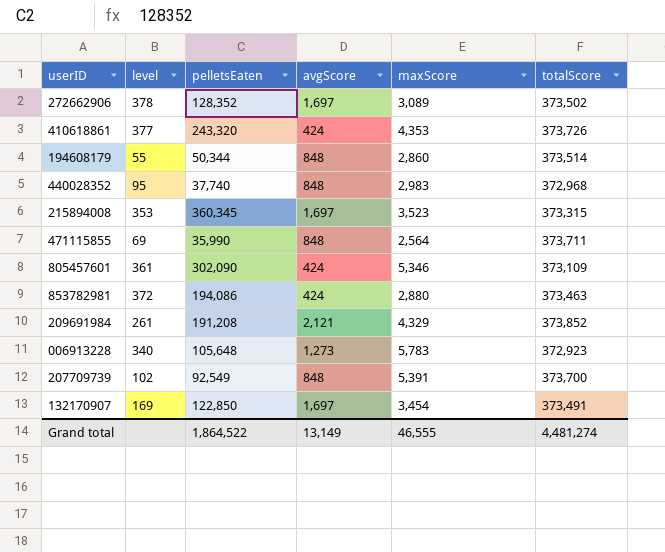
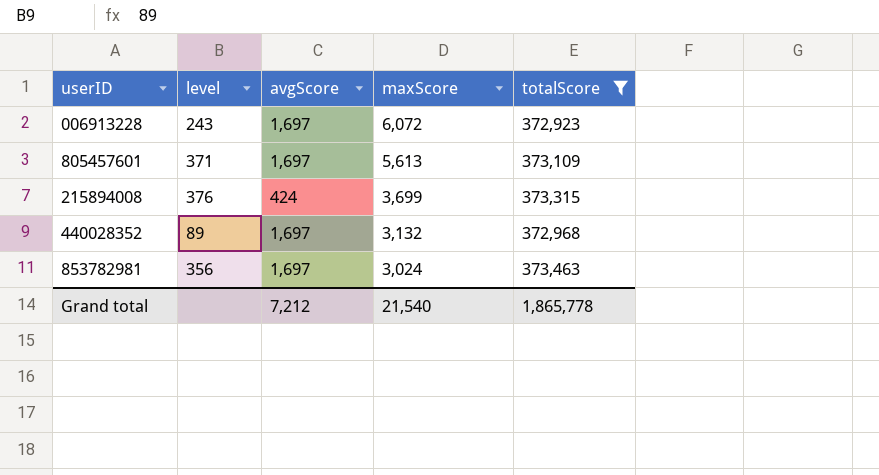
filter: none -> totalScore <= 373,463
row order: none -> maxScore descending
column pelletsEaten | position: 3 -> none
006913228 | level: 340 -> 243
006913228 | avgScore: 1,273 -> 1,697
006913228 | maxScore: 5,783 -> 6,072
805457601 | level: 361 -> 371
805457601 | avgScore: 424 -> 1,697
805457601 | maxScore: 5,346 -> 5,613
215894008 | level: 353 -> 376
215894008 | avgScore: 1,697 -> 424
215894008 | maxScore: 3,523 -> 3,699
440028352 | level: 95 -> 89
440028352 | avgScore: 848 -> 1,697
440028352 | maxScore: 2,983 -> 3,132
853782981 | level: 372 -> 356
853782981 | avgScore: 424 -> 1,697
853782981 | maxScore: 2,880 -> 3,024
Grand total | avgScore: 13,149 -> 7,212
Grand total | maxScore: 46,555 -> 21,540
Grand total | totalScore: 4,481,274 -> 1,865,778

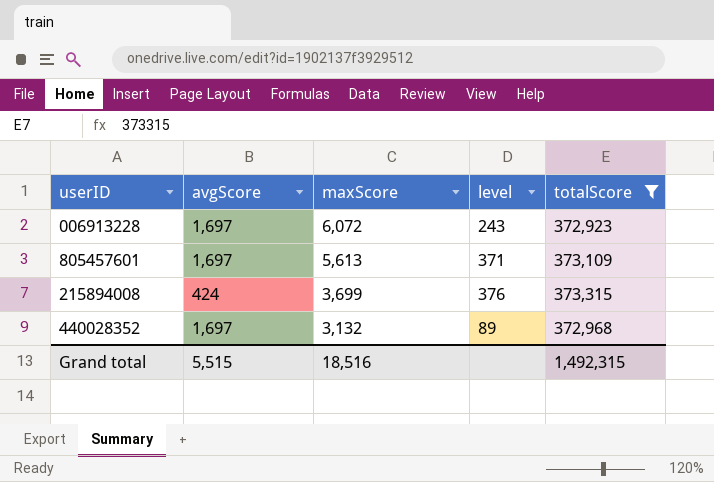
column level | position: 2 -> 4
row 853782981: 356 | 1,697 | 3,024 | 373,463 -> none
Grand total | avgScore: 7,212 -> 5,515
Grand total | maxScore: 21,540 -> 18,516
Grand total | totalScore: 1,865,778 -> 1,492,315

